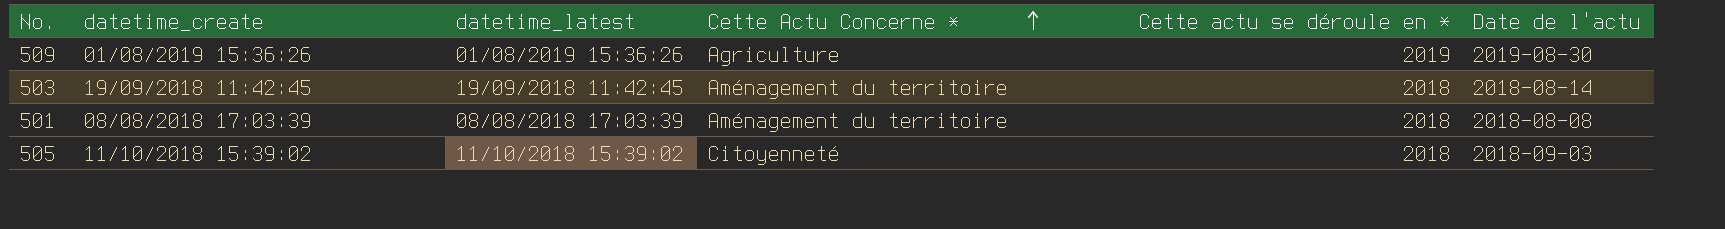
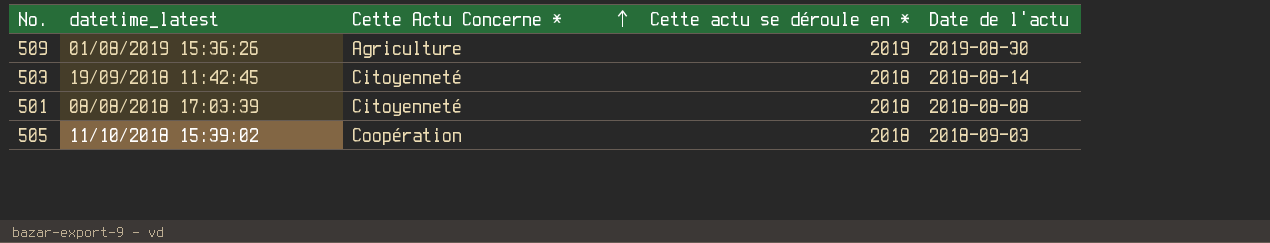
column datetime_create | position: 2 -> none
503 | Cette Actu Concerne *: Aménagement du territoire -> Citoyenneté
501 | Cette Actu Concerne *: Aménagement du territoire -> Citoyenneté
505 | Cette Actu Concerne *: Citoyenneté -> Coopération

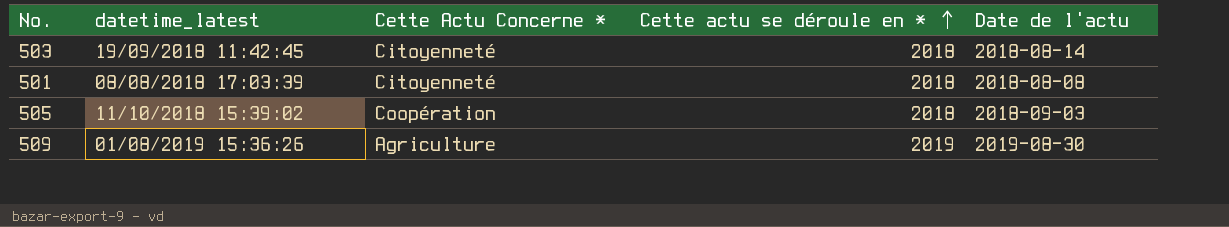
row order: Cette Actu Concerne * ascending -> Cette actu se déroule en * ascending

